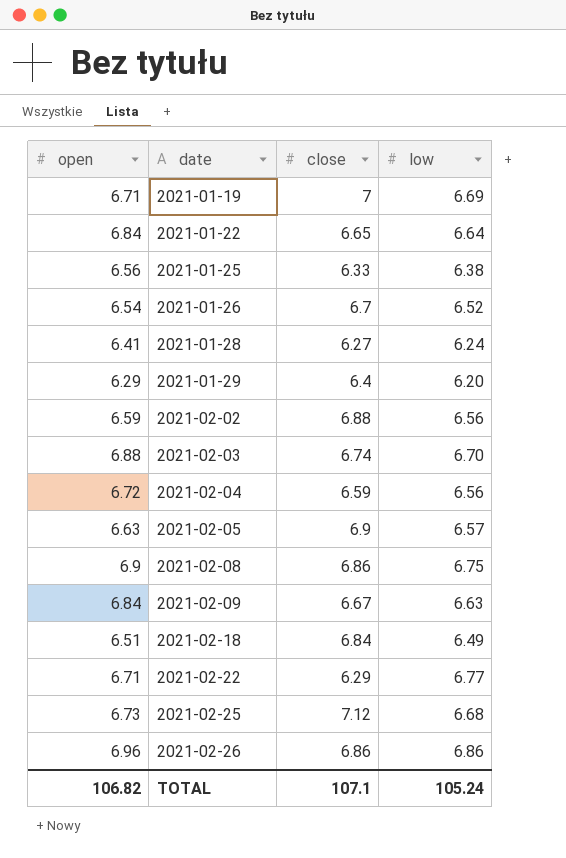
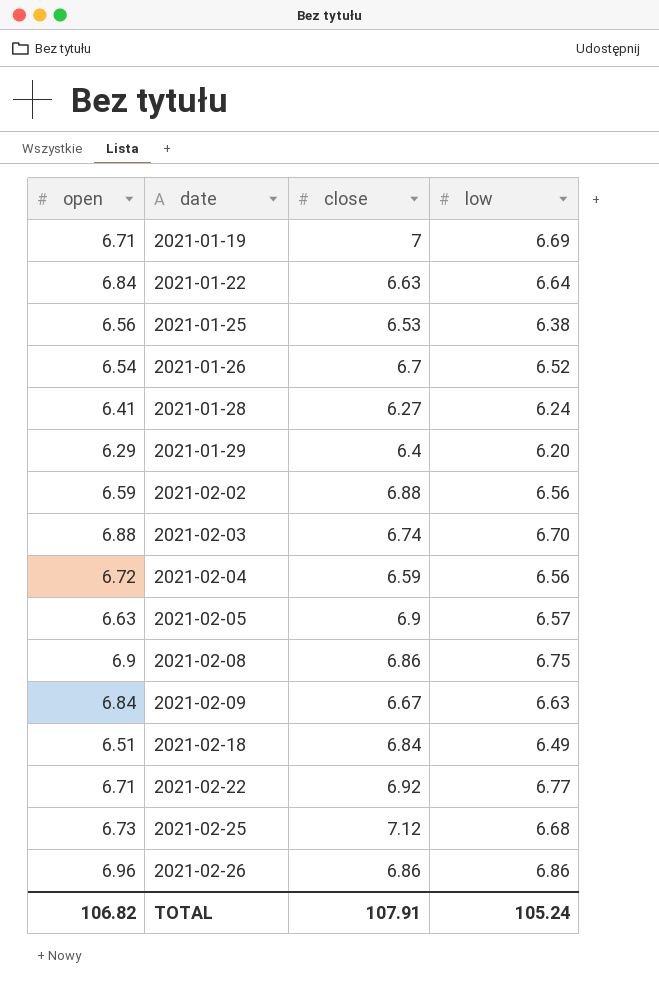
2021-01-22 | close: 6.65 -> 6.63
2021-01-25 | close: 6.33 -> 6.53
2021-02-22 | close: 6.29 -> 6.92
TOTAL | close: 107.1 -> 107.91

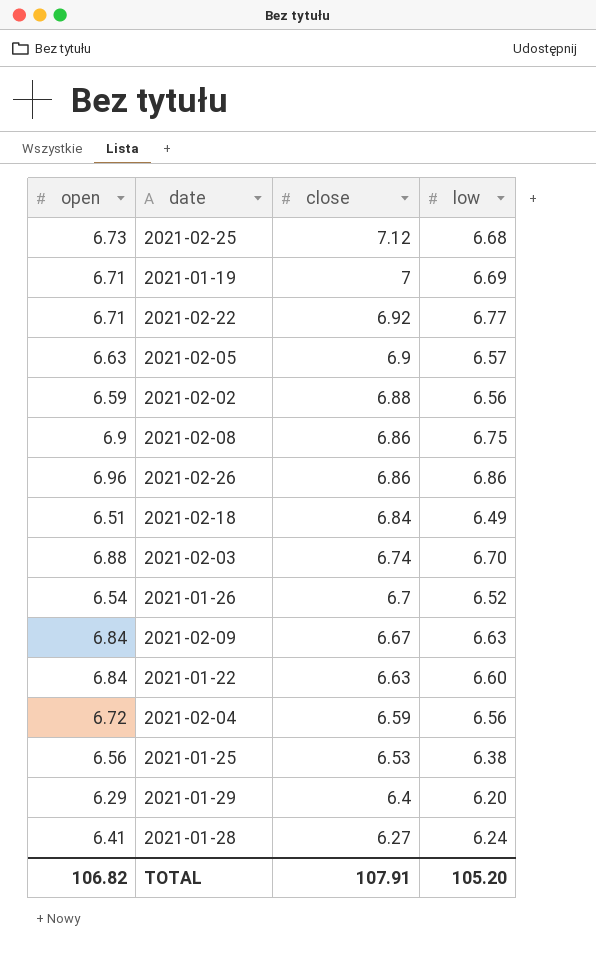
row order: date ascending -> close descending
2021-01-22 | low: 6.64 -> 6.60
TOTAL | low: 105.24 -> 105.20

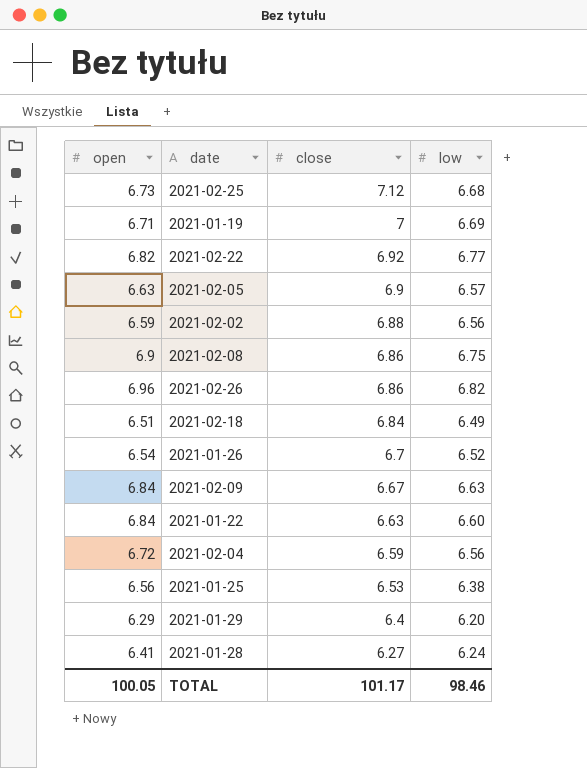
row 2021-02-03: 6.88 | 6.74 | 6.70 -> none
2021-02-22 | open: 6.71 -> 6.82
2021-02-26 | low: 6.86 -> 6.82
TOTAL | open: 106.82 -> 100.05
TOTAL | close: 107.91 -> 101.17
TOTAL | low: 105.20 -> 98.46

